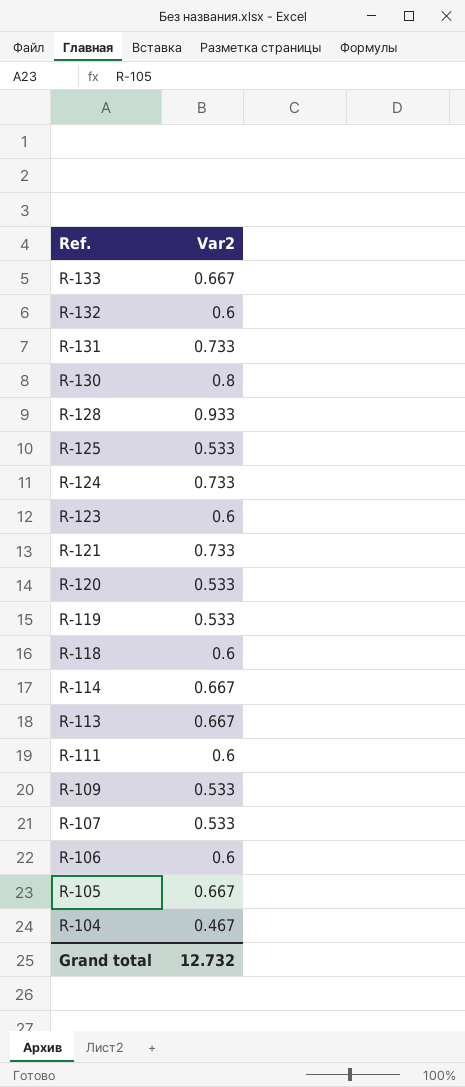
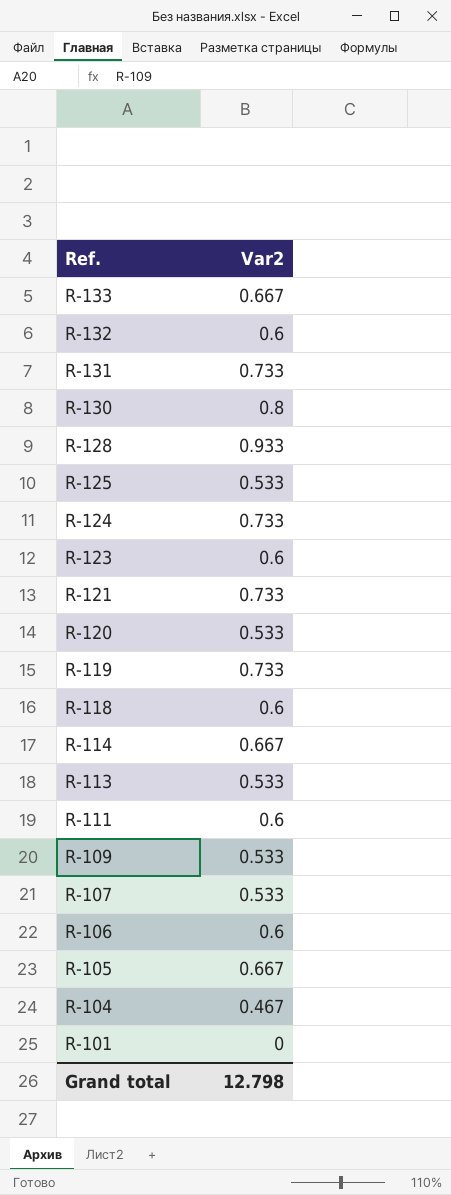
R-119 | Var2: 0.533 -> 0.733
R-113 | Var2: 0.667 -> 0.533
row R-101: none -> 0
Grand total | Var2: 12.732 -> 12.798

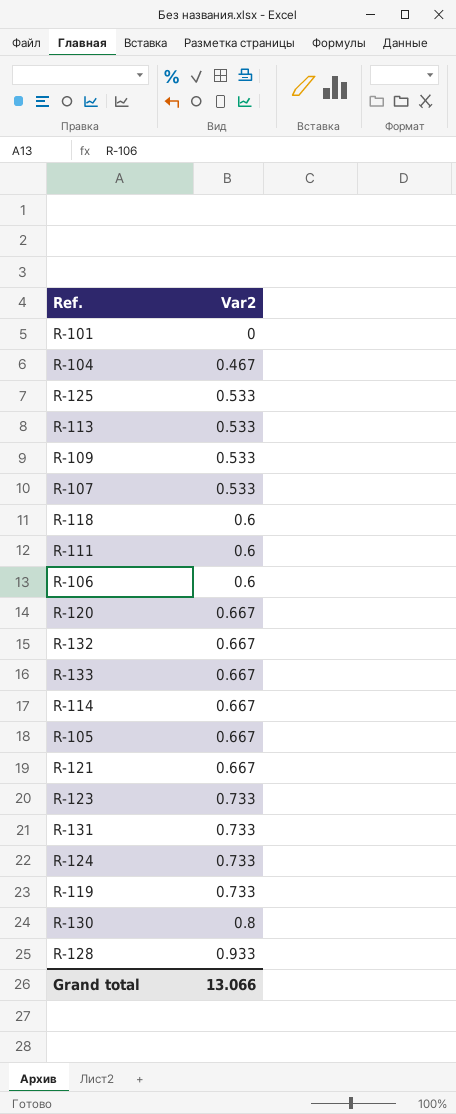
row order: Ref. descending -> Var2 ascending
R-120 | Var2: 0.533 -> 0.667
R-132 | Var2: 0.6 -> 0.667
R-121 | Var2: 0.733 -> 0.667
R-123 | Var2: 0.6 -> 0.733
Grand total | Var2: 12.798 -> 13.066

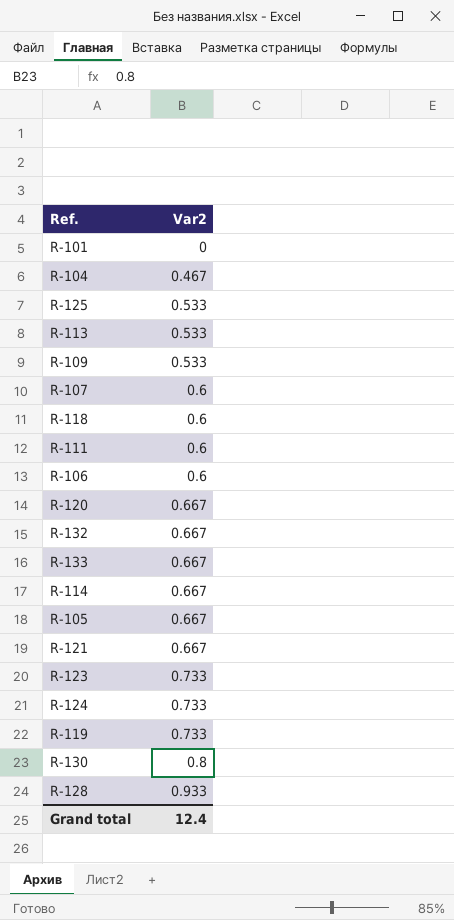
row R-131: 0.733 -> none
R-107 | Var2: 0.533 -> 0.6
Grand total | Var2: 13.066 -> 12.4

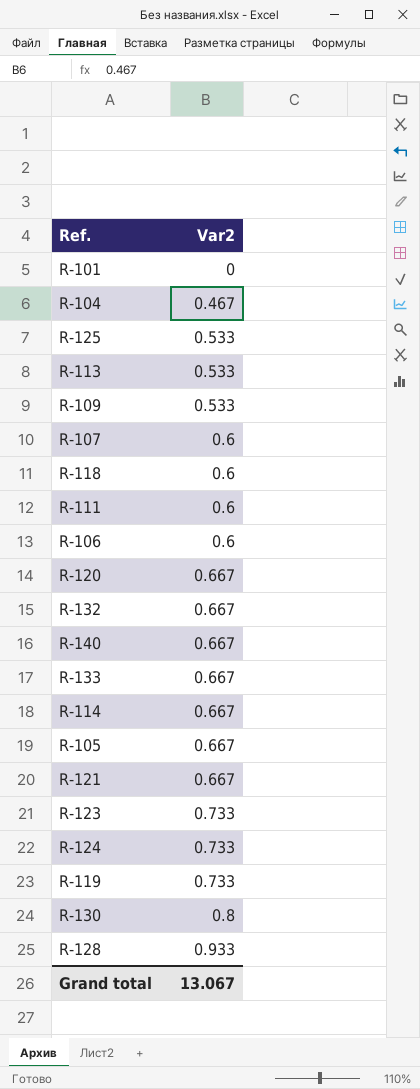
row R-140: none -> 0.667
Grand total | Var2: 12.4 -> 13.067

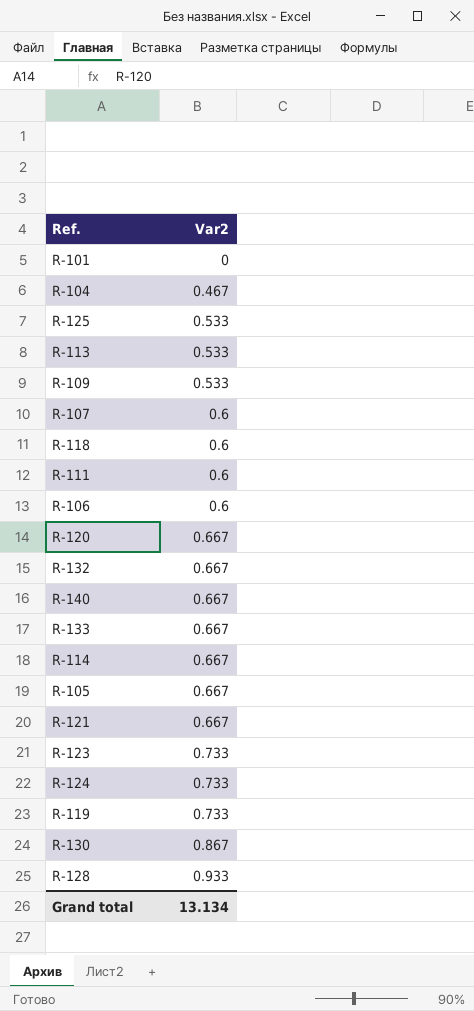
R-130 | Var2: 0.8 -> 0.867
Grand total | Var2: 13.067 -> 13.134

